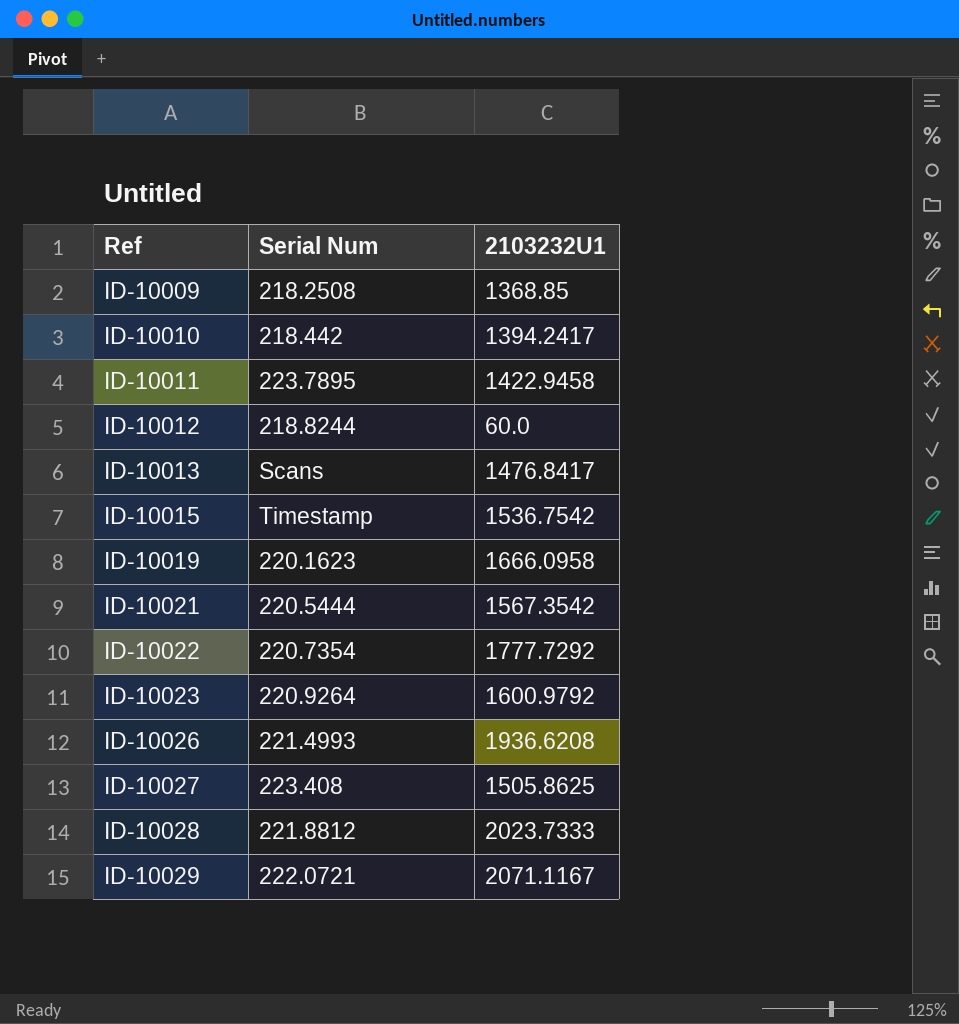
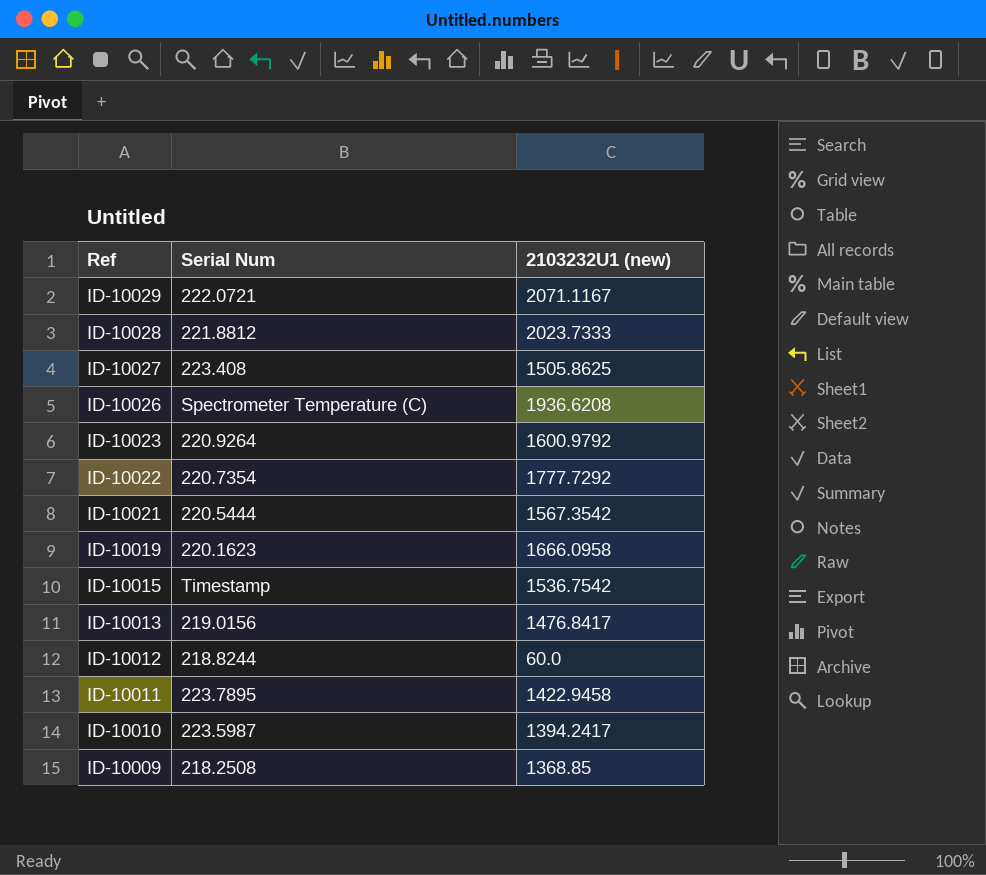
row order: Ref ascending -> Ref descending
column name: 2103232U1 -> 2103232U1 (new)
ID-10026 | Serial Num: 221.4993 -> Spectrometer Temperature (C)
ID-10013 | Serial Num: Scans -> 219.0156
ID-10010 | Serial Num: 218.442 -> 223.5987

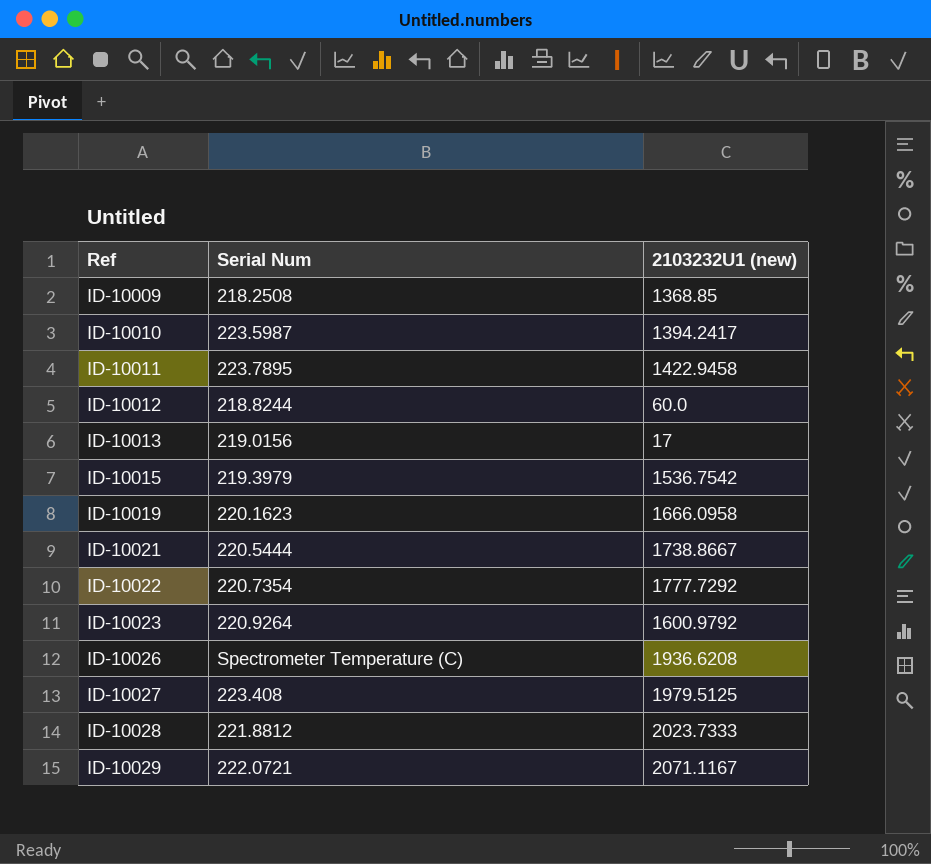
row order: Ref descending -> Ref ascending
ID-10013 | 2103232U1 (new): 1476.8417 -> 17
ID-10015 | Serial Num: Timestamp -> 219.3979
ID-10021 | 2103232U1 (new): 1567.3542 -> 1738.8667
ID-10027 | 2103232U1 (new): 1505.8625 -> 1979.5125

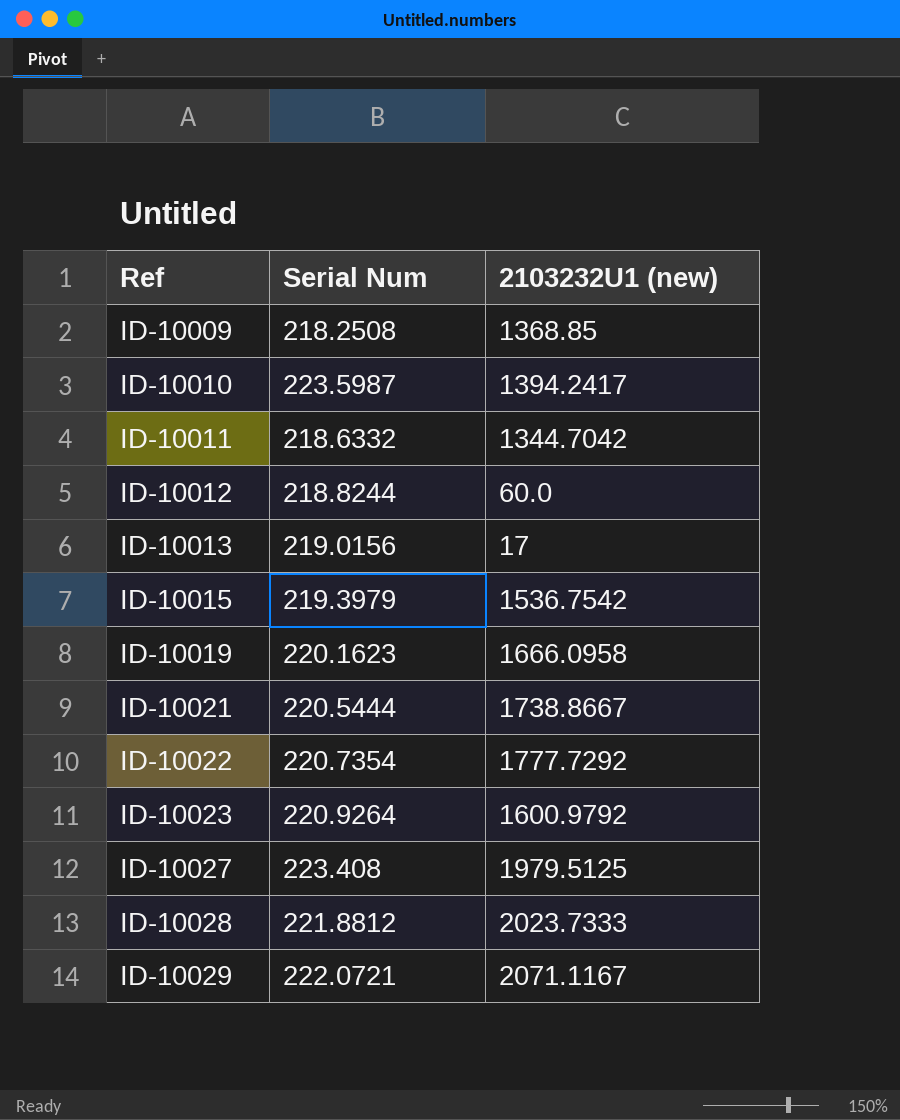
row ID-10026: Spectrometer Temperature (C) | 1936.6208 -> none
ID-10011 | Serial Num: 223.7895 -> 218.6332
ID-10011 | 2103232U1 (new): 1422.9458 -> 1344.7042

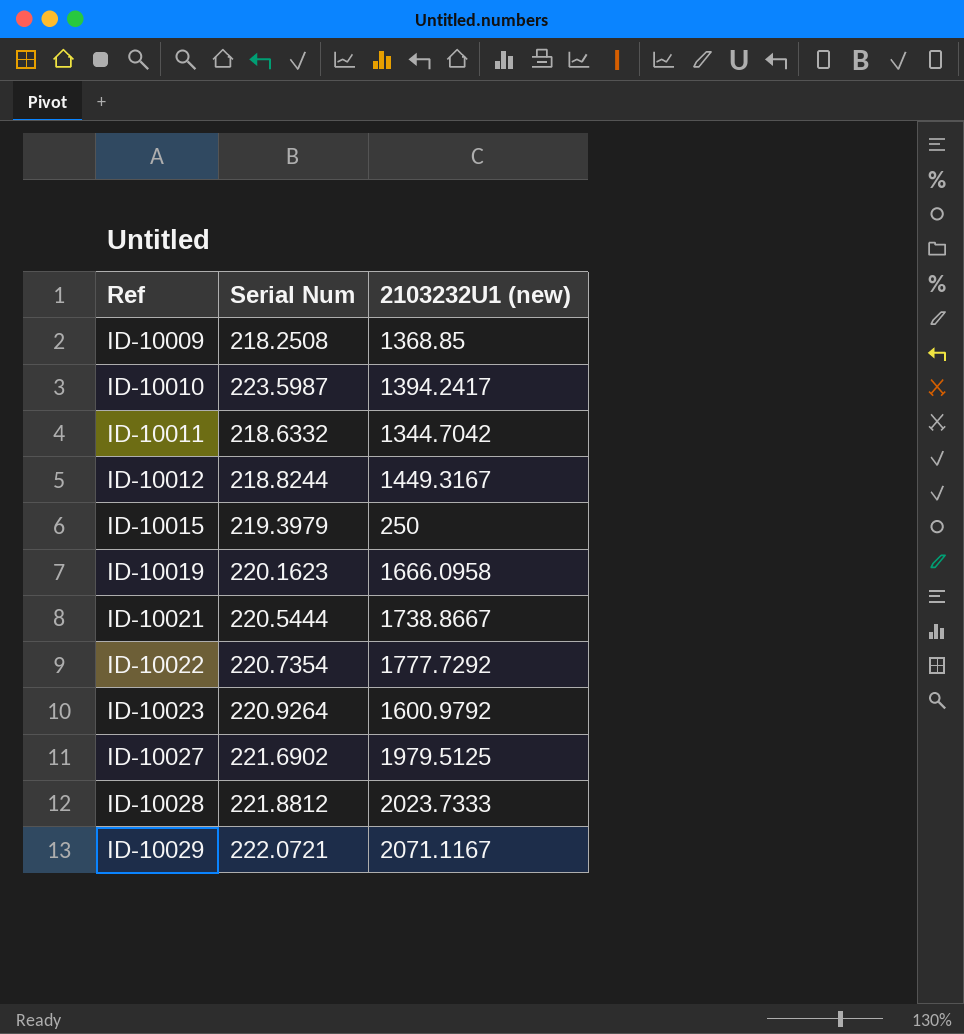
row ID-10013: 219.0156 | 17 -> none
ID-10012 | 2103232U1 (new): 60.0 -> 1449.3167
ID-10015 | 2103232U1 (new): 1536.7542 -> 250
ID-10027 | Serial Num: 223.408 -> 221.6902

